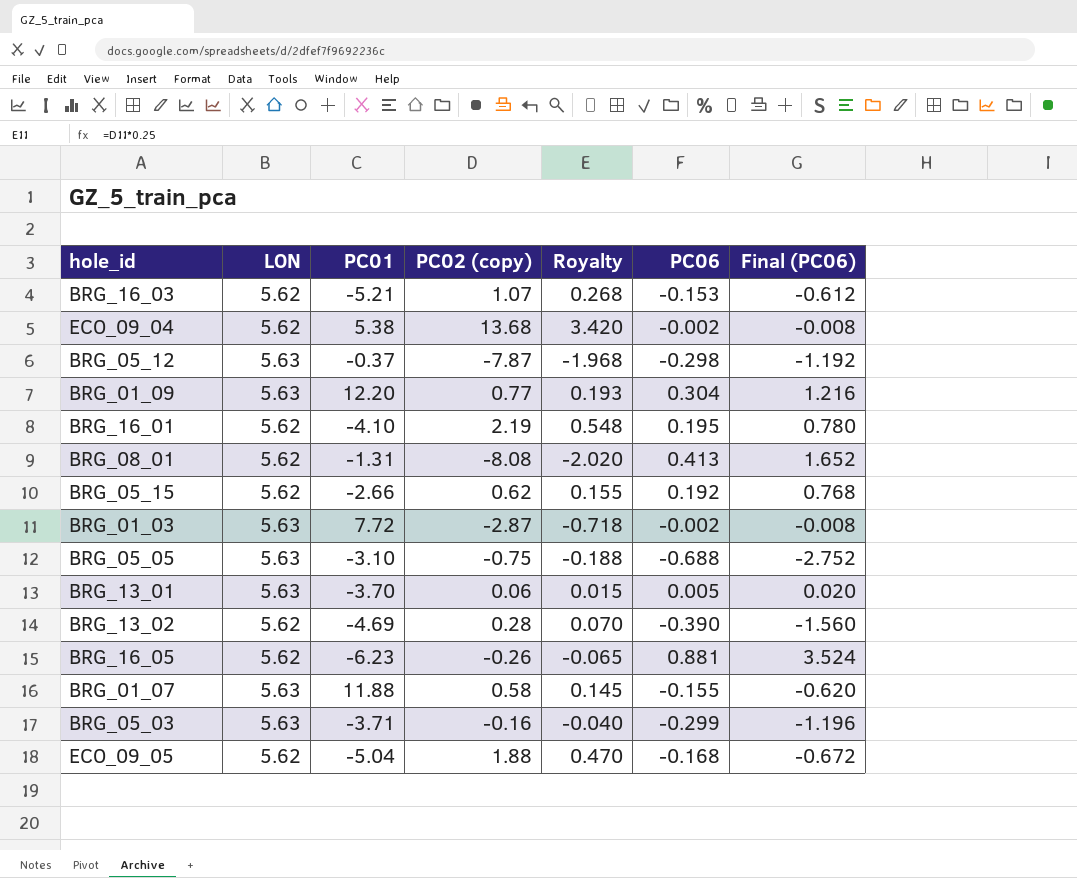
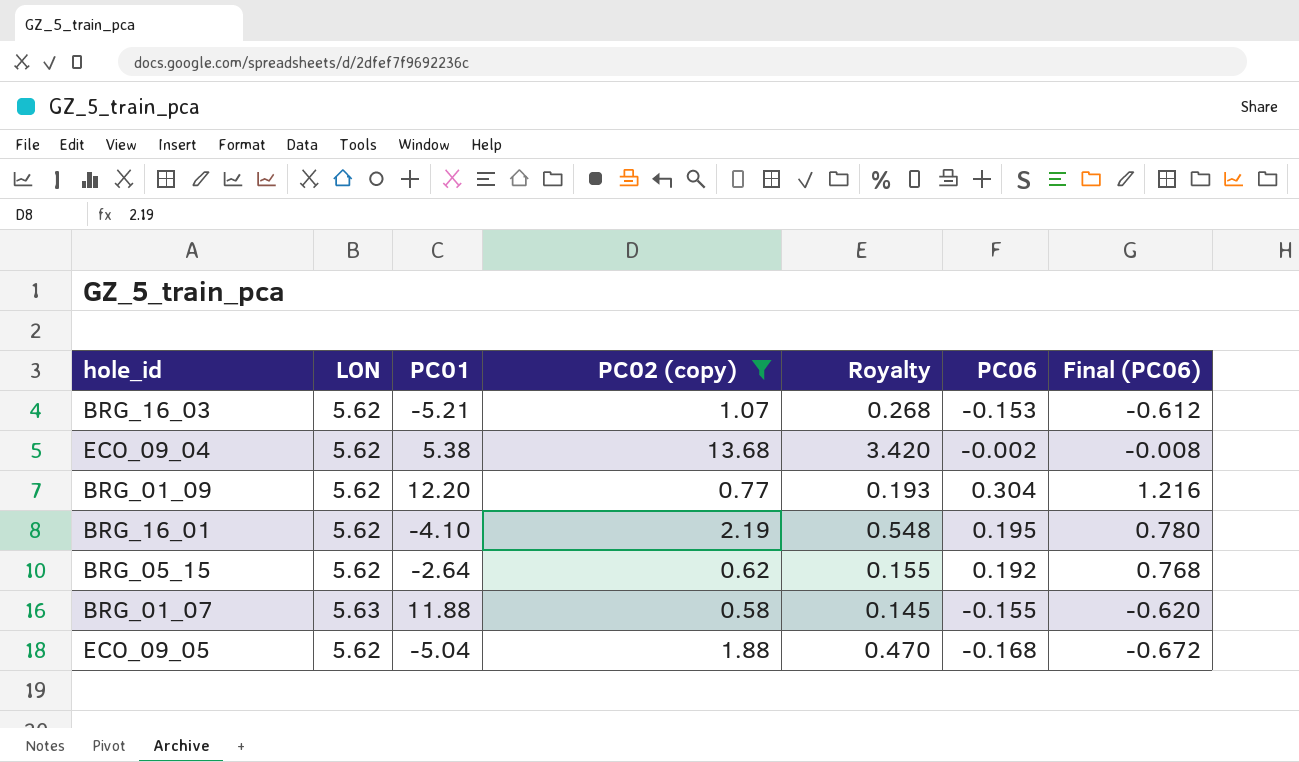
filter: none -> PC02 (copy) >= 0.58
BRG_01_09 | LON: 5.63 -> 5.62
BRG_05_15 | PC01: -2.66 -> -2.64

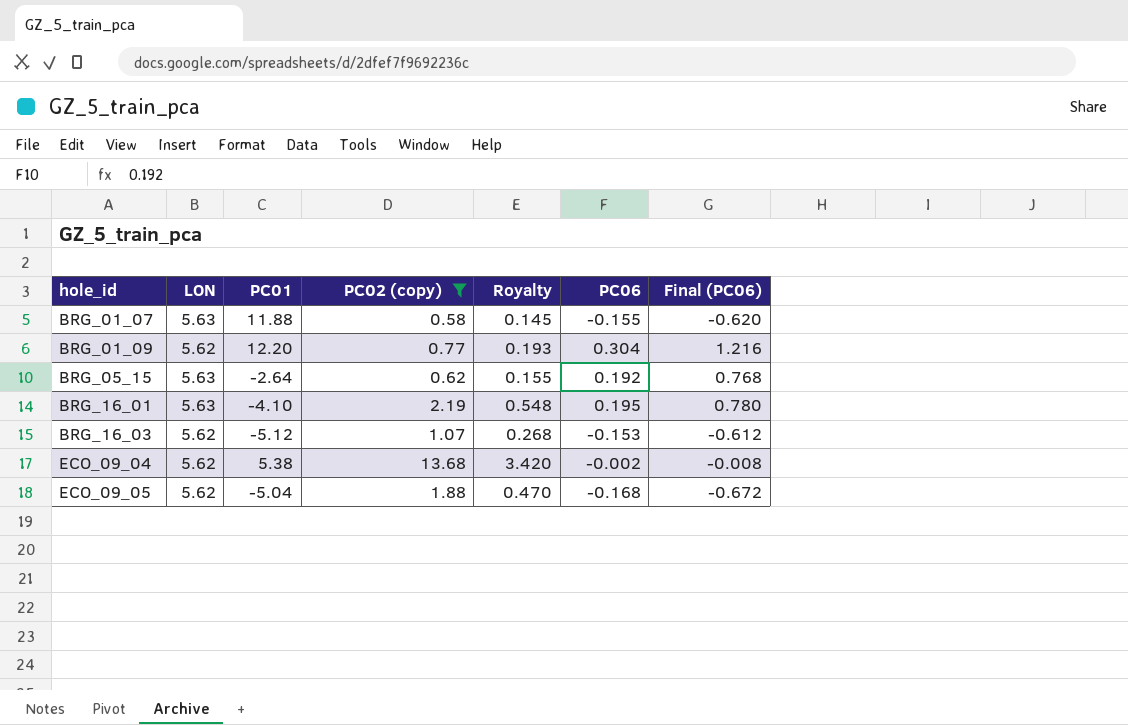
row order: none -> hole_id ascending
BRG_05_15 | LON: 5.62 -> 5.63
BRG_16_01 | LON: 5.62 -> 5.63
BRG_16_03 | PC01: -5.21 -> -5.12

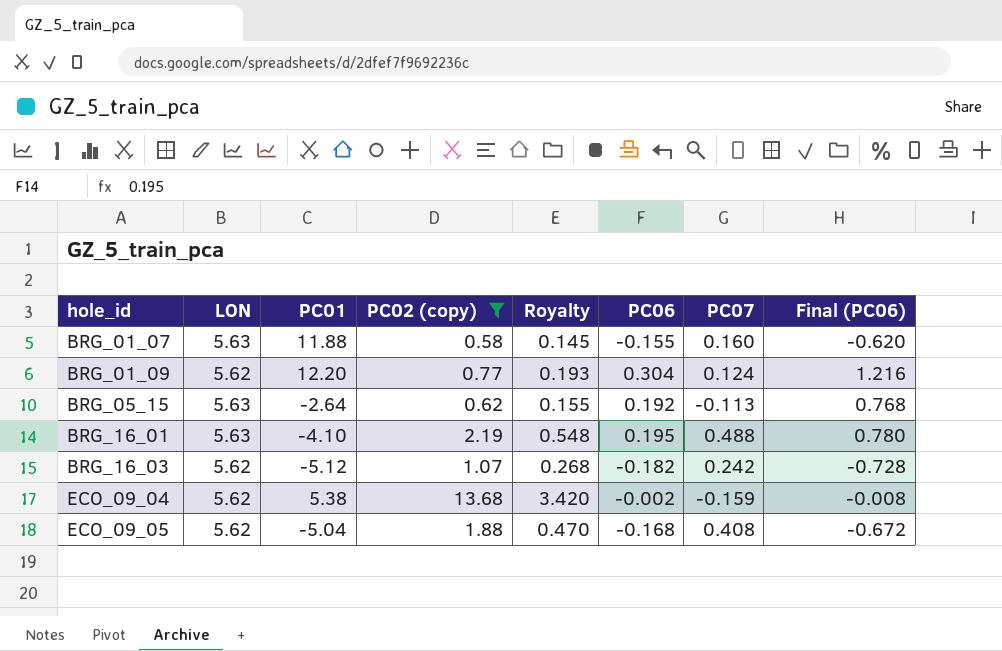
column PC07 | position: none -> 7
BRG_16_03 | PC06: -0.153 -> -0.182
BRG_16_03 | Final (PC06): -0.612 -> -0.728

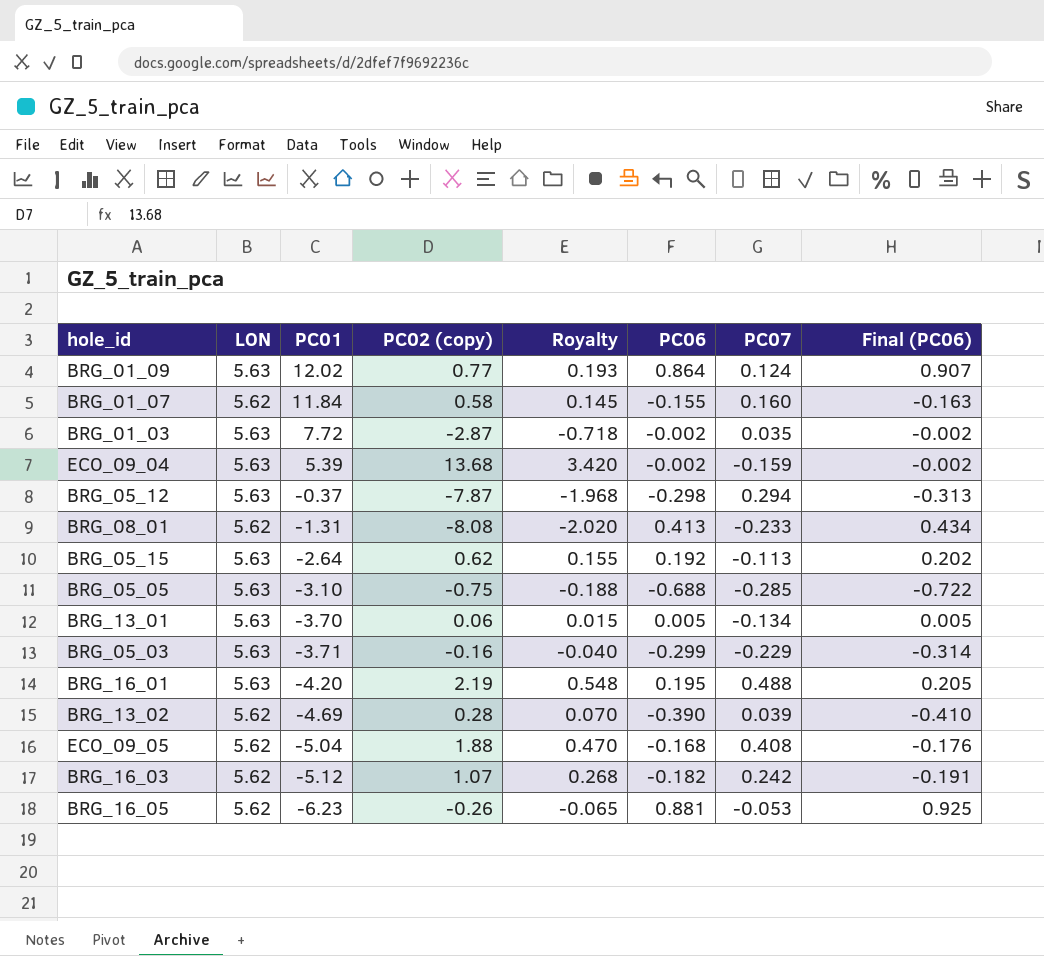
filter: PC02 (copy) >= 0.58 -> none
row order: hole_id ascending -> PC01 descending
column Final (PC06) | formula: [PC06] * 4 -> [PC06] * 1.05
BRG_01_09 | LON: 5.62 -> 5.63
BRG_01_09 | PC01: 12.20 -> 12.02
BRG_01_09 | PC06: 0.304 -> 0.864
BRG_01_07 | LON: 5.63 -> 5.62
BRG_01_07 | PC01: 11.88 -> 11.84
ECO_09_04 | LON: 5.62 -> 5.63
ECO_09_04 | PC01: 5.38 -> 5.39
BRG_16_01 | PC01: -4.10 -> -4.20

